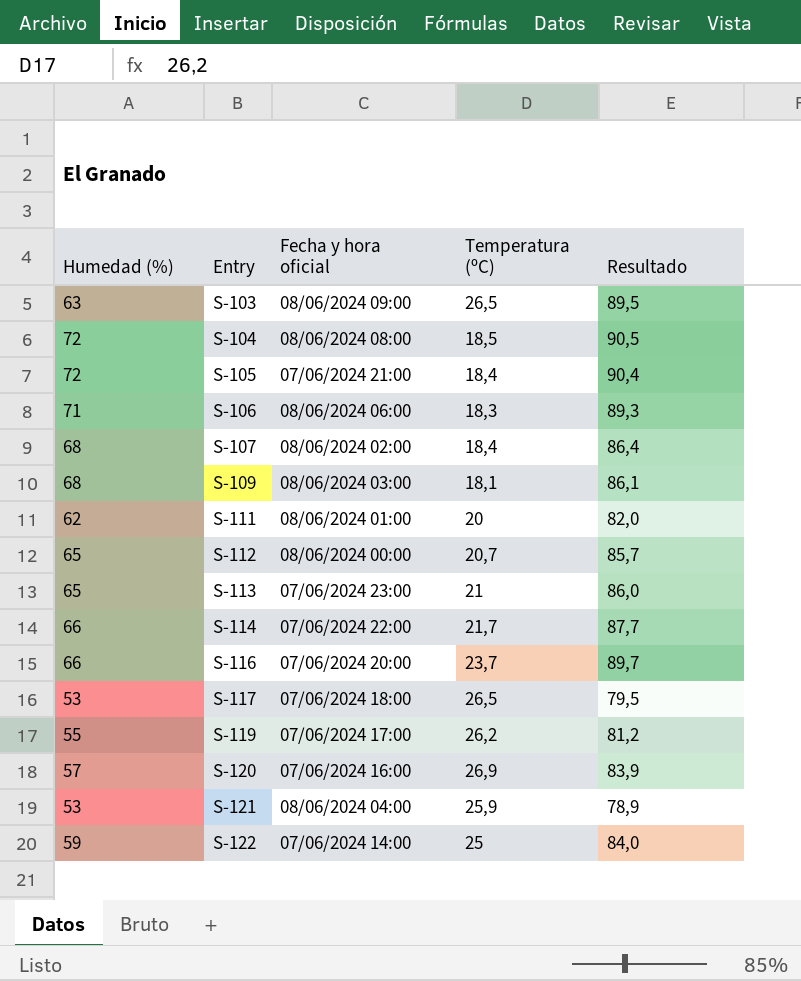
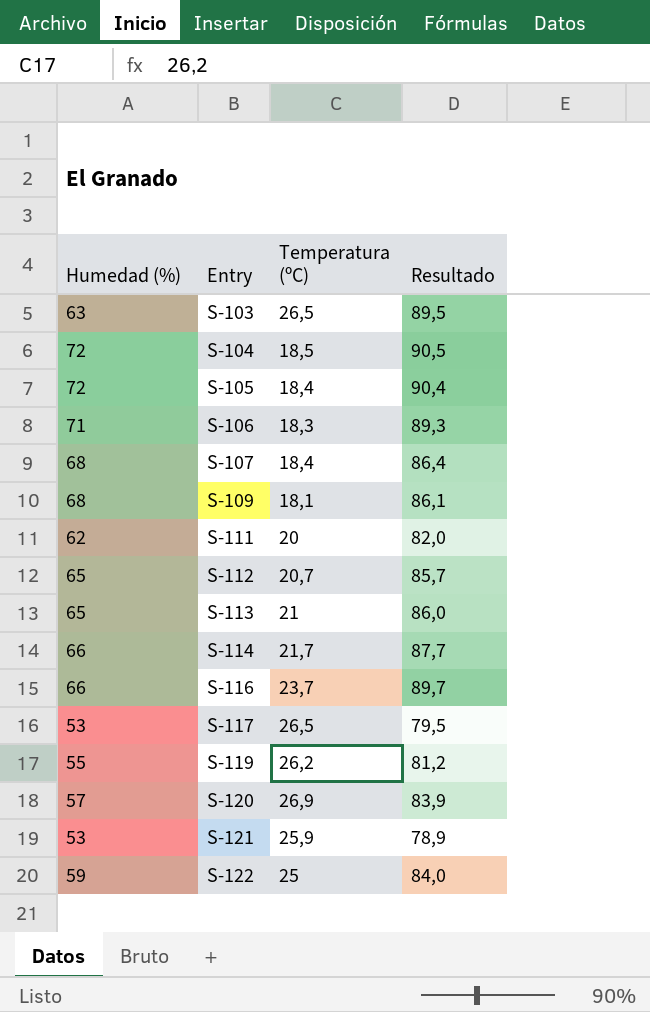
column Fecha y hora oficial | position: 3 -> none

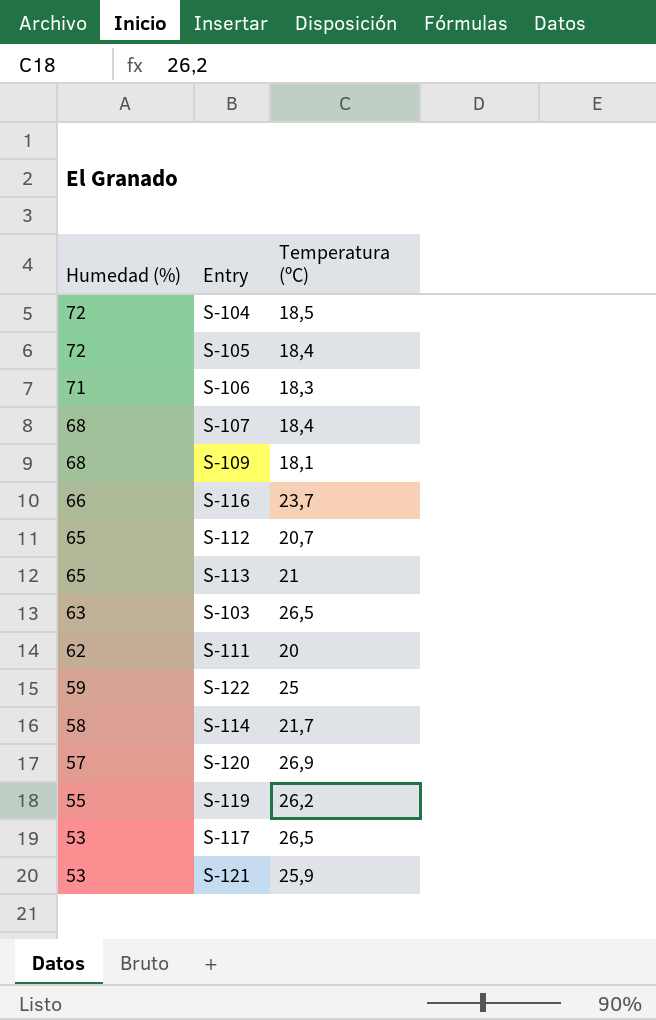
row order: Entry ascending -> Humedad (%) descending
column Resultado | formula: [Humedad (%)] + [Temperatura (ºC)] -> none
S-114 | Humedad (%): 66 -> 58

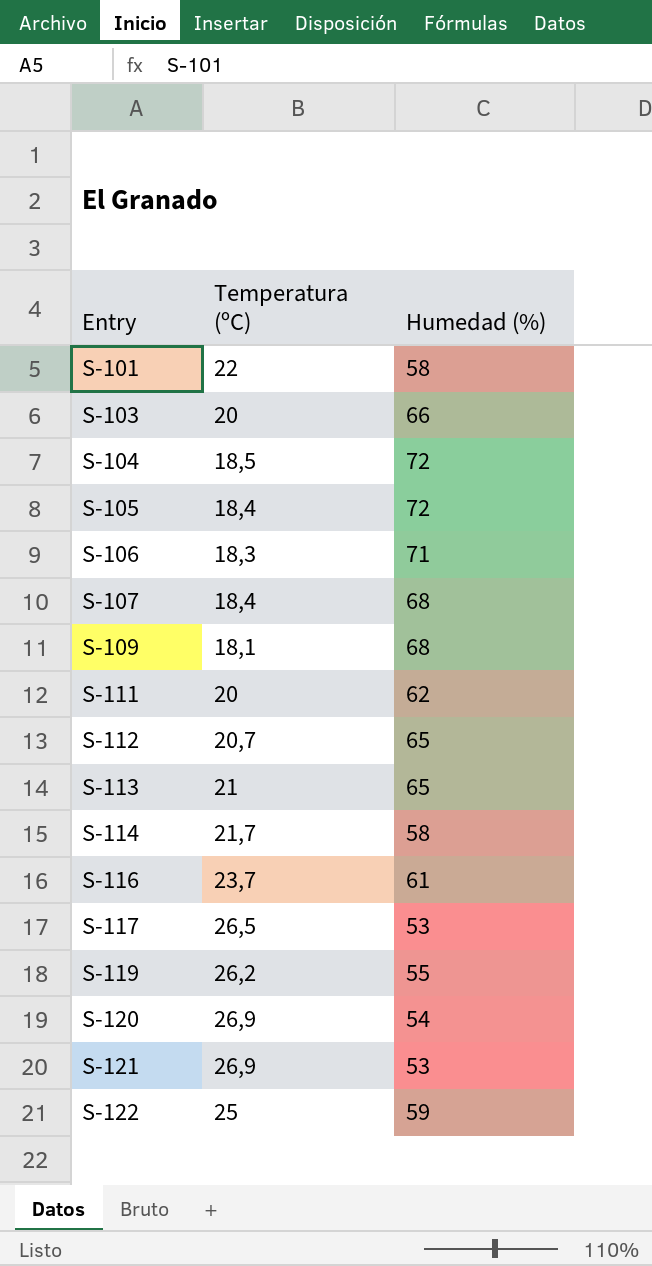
row order: Humedad (%) descending -> Entry ascending
column Humedad (%) | position: 1 -> 3
row S-101: none -> 22 | 58
S-103 | Temperatura (ºC): 26,5 -> 20
S-103 | Humedad (%): 63 -> 66
S-116 | Humedad (%): 66 -> 61
S-120 | Humedad (%): 57 -> 54
S-121 | Temperatura (ºC): 25,9 -> 26,9

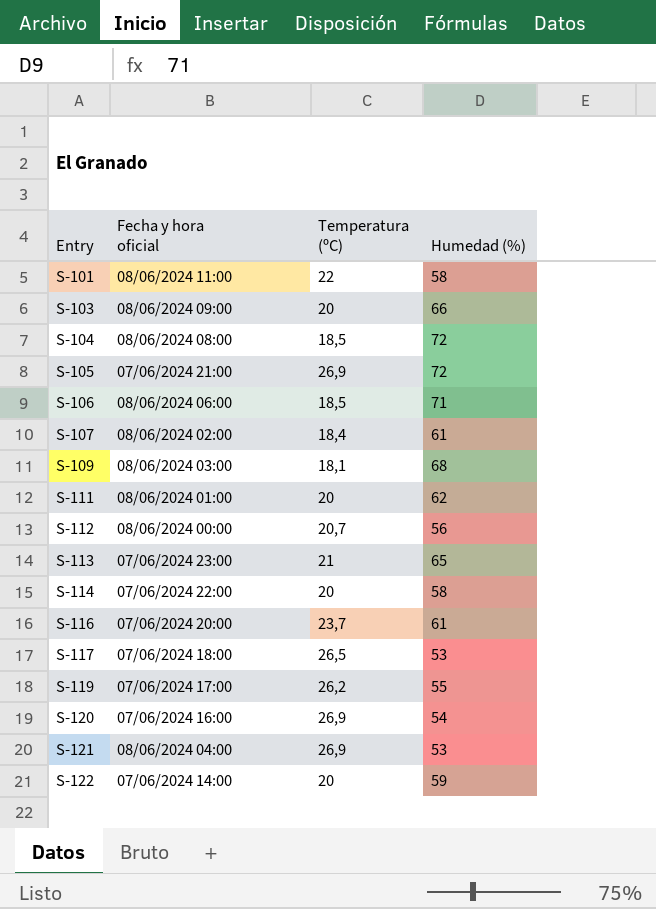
column Fecha y hora oficial | position: none -> 2
S-105 | Temperatura (ºC): 18,4 -> 26,9
S-106 | Temperatura (ºC): 18,3 -> 18,5
S-107 | Humedad (%): 68 -> 61
S-112 | Humedad (%): 65 -> 56
S-114 | Temperatura (ºC): 21,7 -> 20
S-122 | Temperatura (ºC): 25 -> 20

